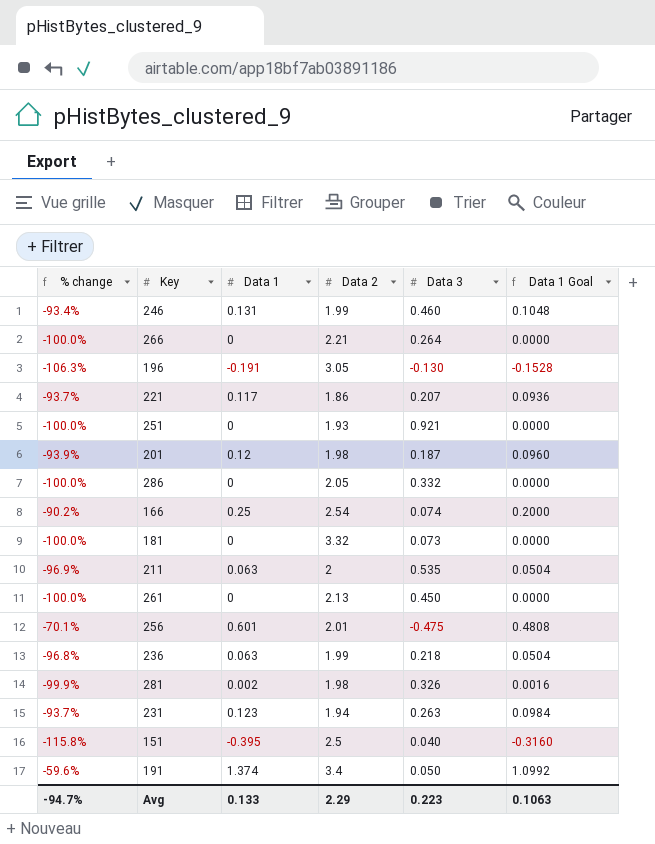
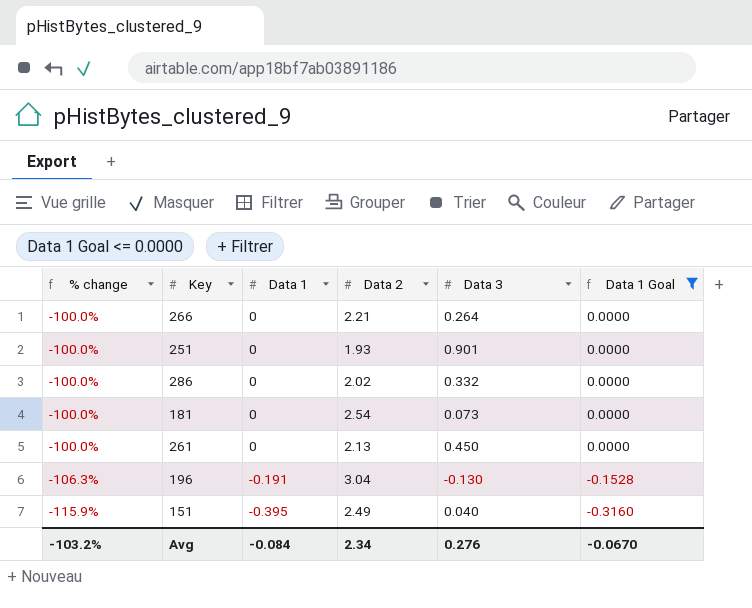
filter: none -> Data 1 Goal <= 0.0000
row order: none -> % change descending
251 | Data 3: 0.921 -> 0.901
286 | Data 2: 2.05 -> 2.02
181 | Data 2: 3.32 -> 2.54
196 | Data 2: 3.05 -> 3.04
151 | % change: -115.8% -> -115.9%
151 | Data 2: 2.5 -> 2.49
Avg | % change: -94.7% -> -103.2%
Avg | Data 1: 0.133 -> -0.084
Avg | Data 2: 2.29 -> 2.34
Avg | Data 3: 0.223 -> 0.276
Avg | Data 1 Goal: 0.1063 -> -0.0670

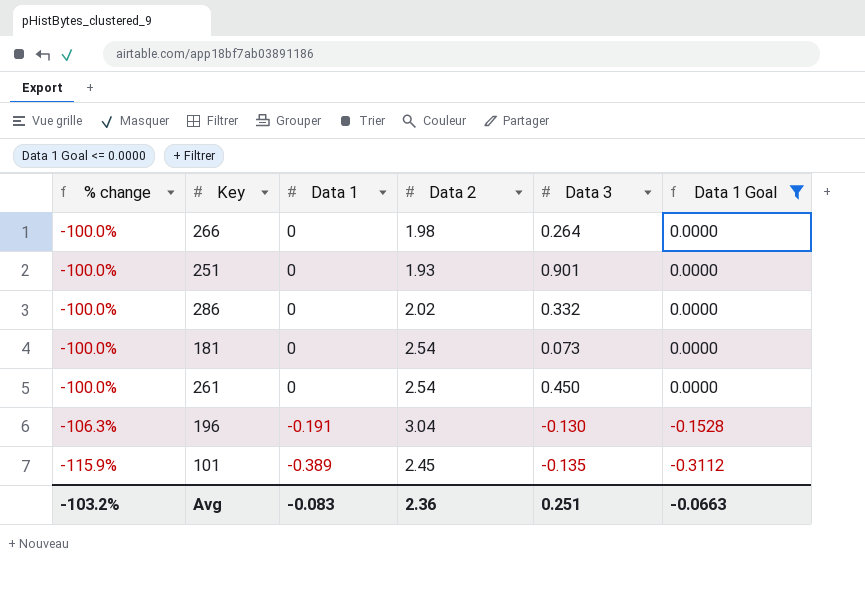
row 151: -115.9% | -0.395 | 2.49 | 0.040 | -0.3160 -> none
266 | Data 2: 2.21 -> 1.98
261 | Data 2: 2.13 -> 2.54
row 101: none -> -115.9% | -0.389 | 2.45 | -0.135 | -0.3112
Avg | Data 1: -0.084 -> -0.083
Avg | Data 2: 2.34 -> 2.36
Avg | Data 3: 0.276 -> 0.251
Avg | Data 1 Goal: -0.0670 -> -0.0663

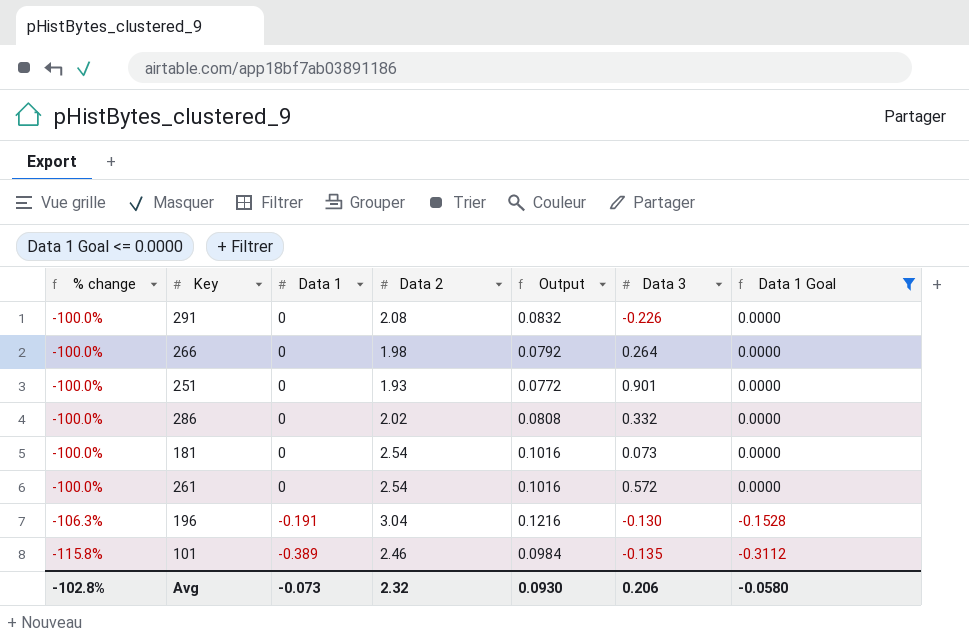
column Output | formula: none -> [Data 2] * 0.04
row 291: none -> -100.0% | 0 | 2.08 | 0.0832 | -0.226 | 0.0000
261 | Data 3: 0.450 -> 0.572
101 | % change: -115.9% -> -115.8%
101 | Data 2: 2.45 -> 2.46
Avg | % change: -103.2% -> -102.8%
Avg | Data 1: -0.083 -> -0.073
Avg | Data 2: 2.36 -> 2.32
Avg | Data 3: 0.251 -> 0.206
Avg | Data 1 Goal: -0.0663 -> -0.0580

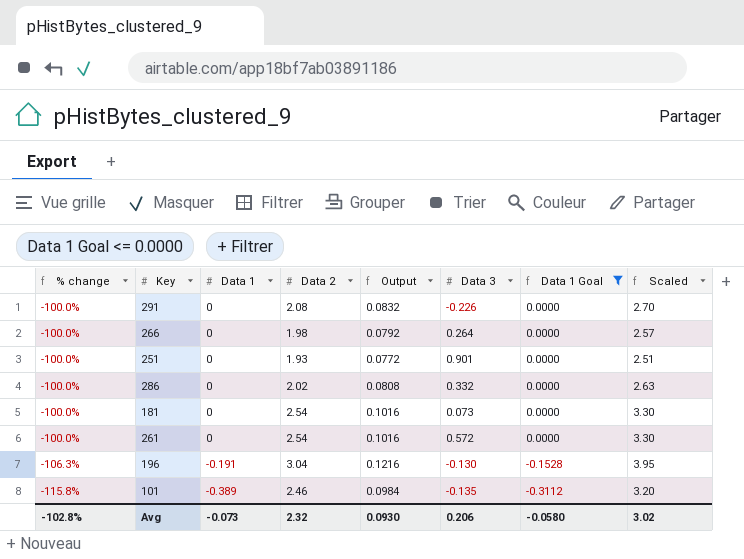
column Scaled | formula: none -> [Data 2] * 1.3

